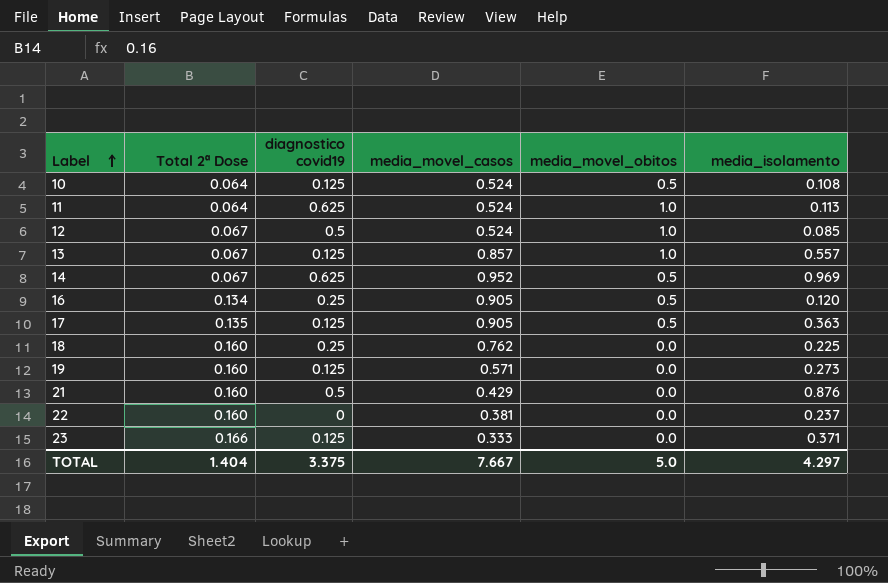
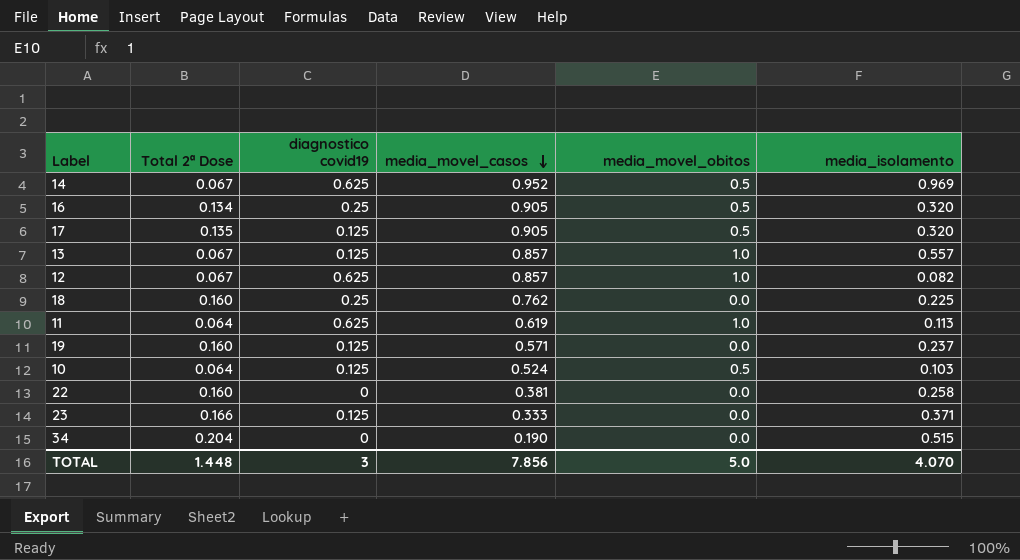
row order: Label ascending -> media_movel_casos descending
row 21: 0.160 | 0.5 | 0.429 | 0.0 | 0.876 -> none
16 | media_isolamento: 0.120 -> 0.320
17 | media_isolamento: 0.363 -> 0.320
12 | diagnostico covid19: 0.5 -> 0.625
12 | media_movel_casos: 0.524 -> 0.857
12 | media_isolamento: 0.085 -> 0.082
11 | media_movel_casos: 0.524 -> 0.619
19 | media_isolamento: 0.273 -> 0.237
10 | media_isolamento: 0.108 -> 0.103
22 | media_isolamento: 0.237 -> 0.258
row 34: none -> 0.204 | 0 | 0.190 | 0.0 | 0.515
TOTAL | Total 2ª Dose: 1.404 -> 1.448
TOTAL | diagnostico covid19: 3.375 -> 3
TOTAL | media_movel_casos: 7.667 -> 7.856
TOTAL | media_isolamento: 4.297 -> 4.070

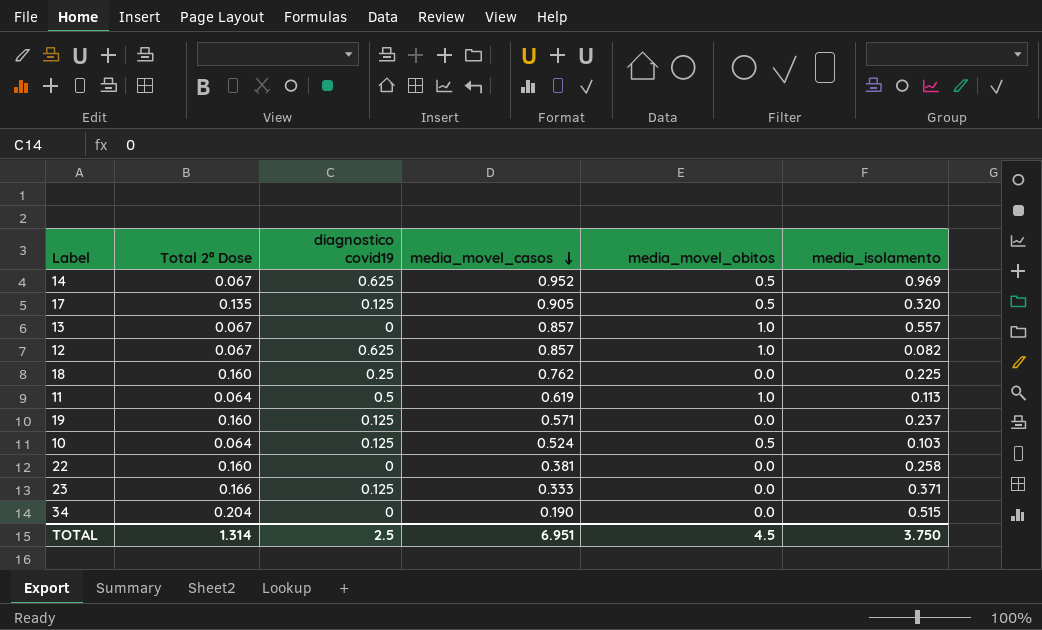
row 16: 0.134 | 0.25 | 0.905 | 0.5 | 0.320 -> none
13 | diagnostico covid19: 0.125 -> 0
11 | diagnostico covid19: 0.625 -> 0.5
TOTAL | Total 2ª Dose: 1.448 -> 1.314
TOTAL | diagnostico covid19: 3 -> 2.5
TOTAL | media_movel_casos: 7.856 -> 6.951
TOTAL | media_movel_obitos: 5.0 -> 4.5
TOTAL | media_isolamento: 4.070 -> 3.750

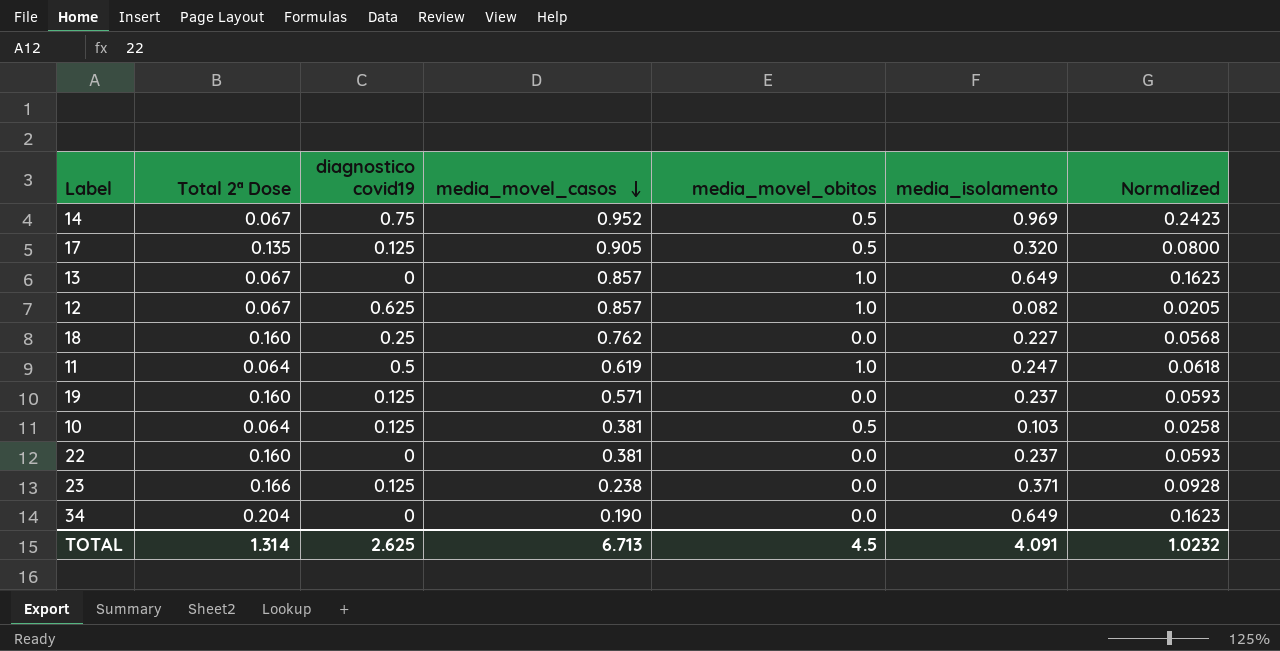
column Normalized | formula: none -> [media_isolamento] * 0.25
14 | diagnostico covid19: 0.625 -> 0.75
13 | media_isolamento: 0.557 -> 0.649
18 | media_isolamento: 0.225 -> 0.227
11 | media_isolamento: 0.113 -> 0.247
10 | media_movel_casos: 0.524 -> 0.381
22 | media_isolamento: 0.258 -> 0.237
23 | media_movel_casos: 0.333 -> 0.238
34 | media_isolamento: 0.515 -> 0.649
TOTAL | diagnostico covid19: 2.5 -> 2.625
TOTAL | media_movel_casos: 6.951 -> 6.713
TOTAL | media_isolamento: 3.750 -> 4.091

